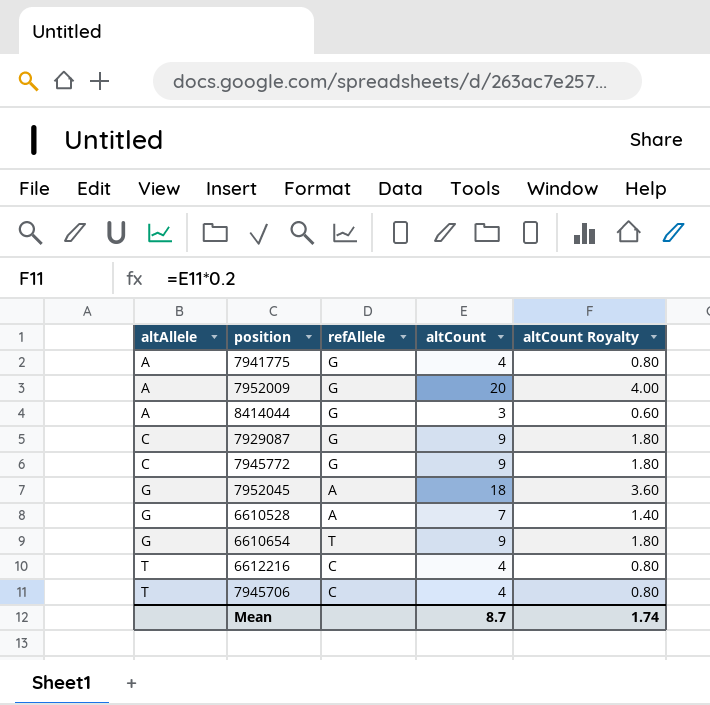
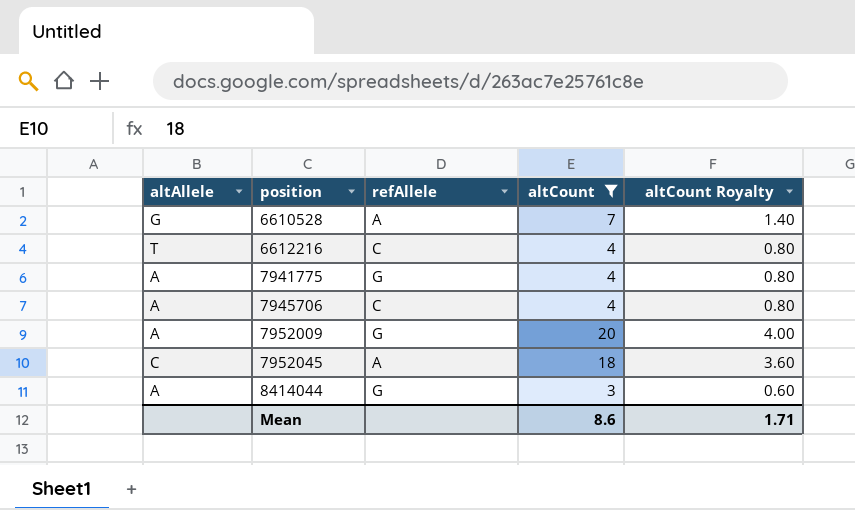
filter: none -> altCount != 9
row order: altAllele ascending -> position ascending
7945706 | altAllele: T -> A
7952045 | altAllele: G -> C
Mean | altCount: 8.7 -> 8.6
Mean | altCount Royalty: 1.74 -> 1.71

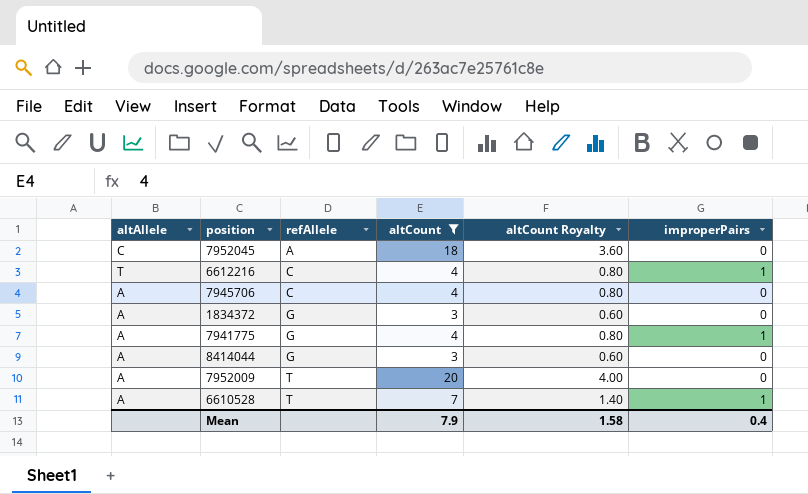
row order: position ascending -> refAllele ascending
column improperPairs | position: none -> 6
row 1834372: none -> A | G | 3 | 0.60 | 0
7952009 | refAllele: G -> T
6610528 | altAllele: G -> A
6610528 | refAllele: A -> T
Mean | altCount: 8.6 -> 7.9
Mean | altCount Royalty: 1.71 -> 1.58

